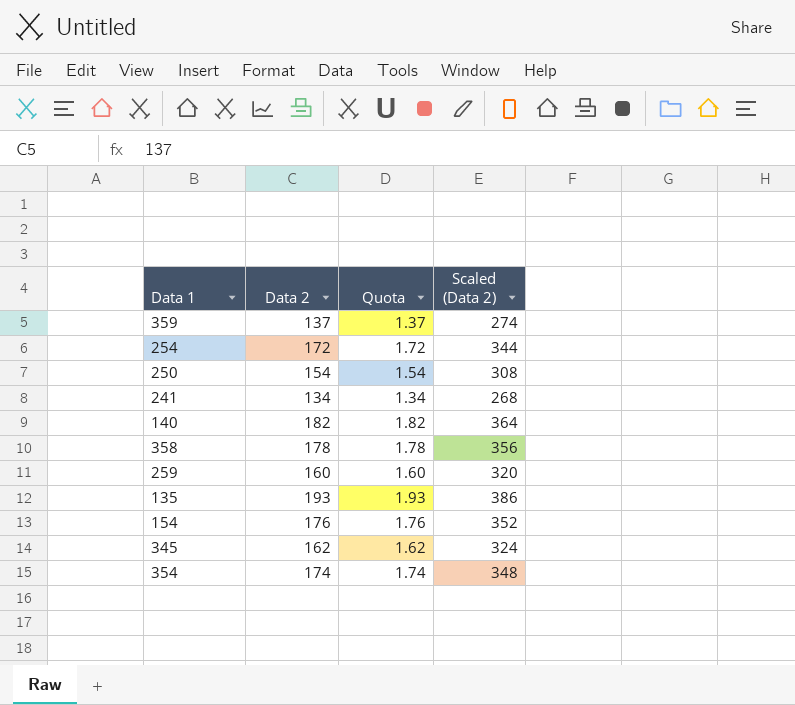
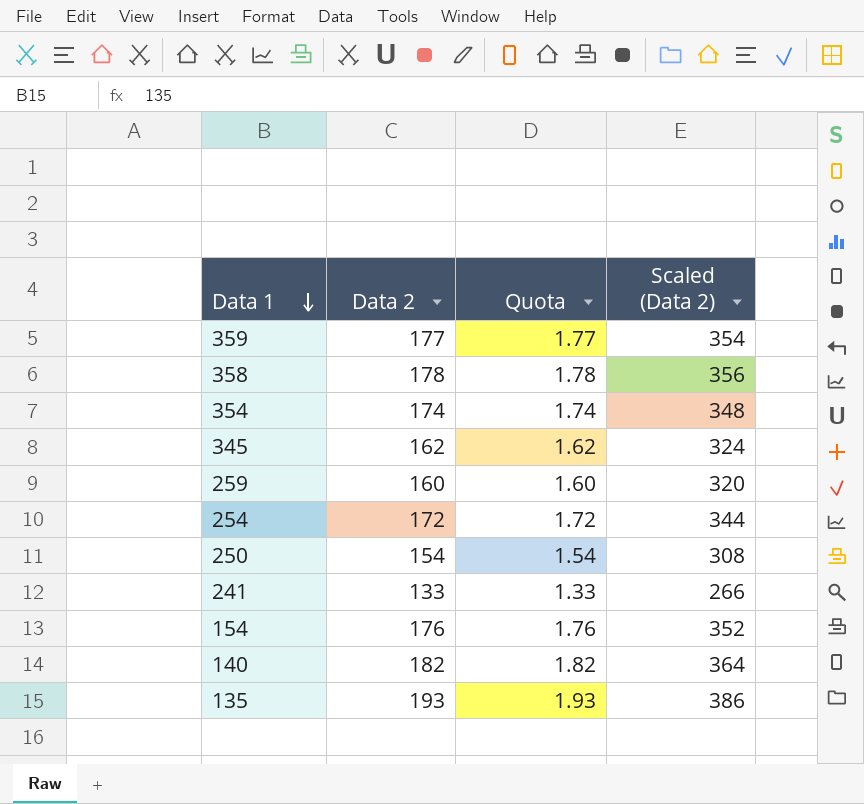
row order: none -> Data 1 descending
359 | Data 2: 137 -> 177
359 | Quota: 1.37 -> 1.77
359 | Scaled (Data 2): 274 -> 354
241 | Data 2: 134 -> 133
241 | Quota: 1.34 -> 1.33
241 | Scaled (Data 2): 268 -> 266

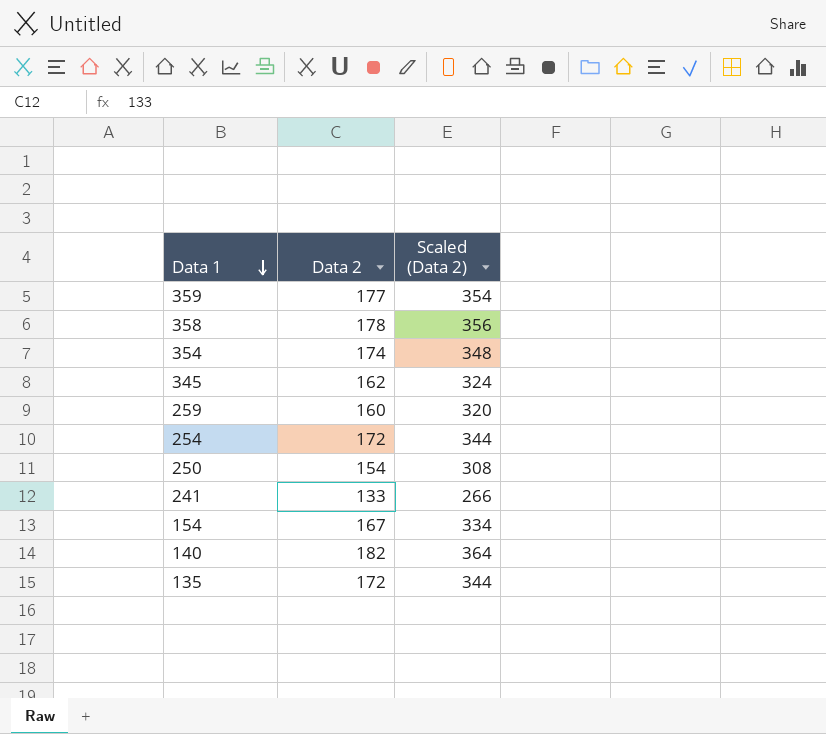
column Quota | formula: [Data 2] * 0.01 -> none
154 | Data 2: 176 -> 167
154 | Scaled (Data 2): 352 -> 334
135 | Data 2: 193 -> 172
135 | Scaled (Data 2): 386 -> 344

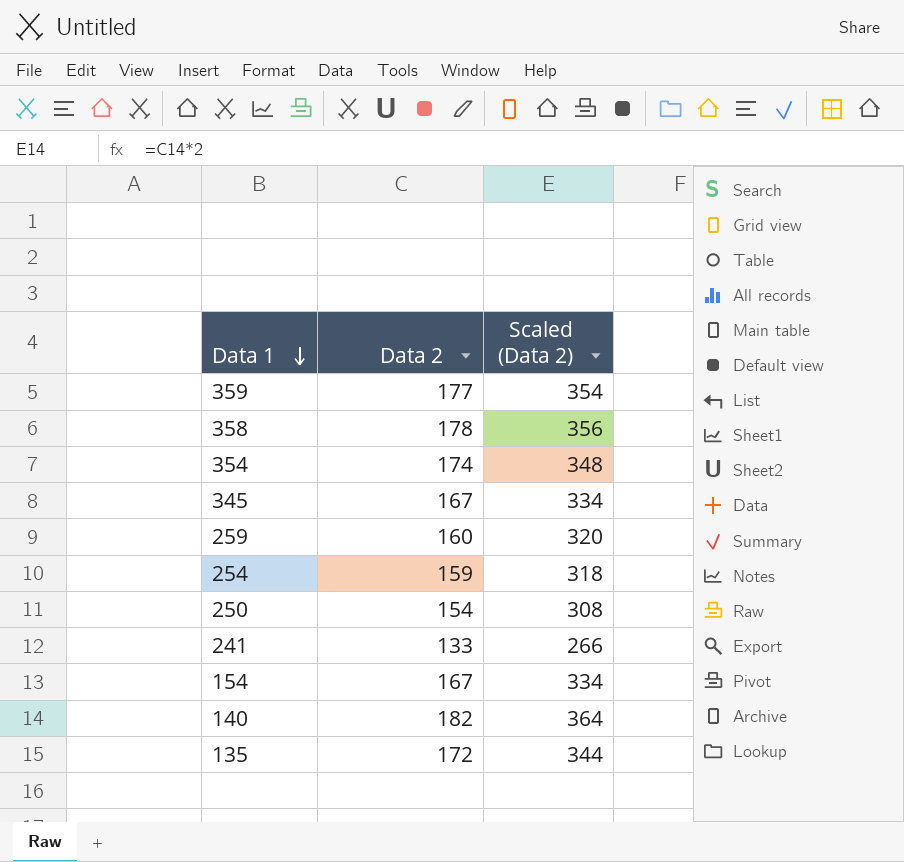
345 | Data 2: 162 -> 167
345 | Scaled (Data 2): 324 -> 334
254 | Data 2: 172 -> 159
254 | Scaled (Data 2): 344 -> 318

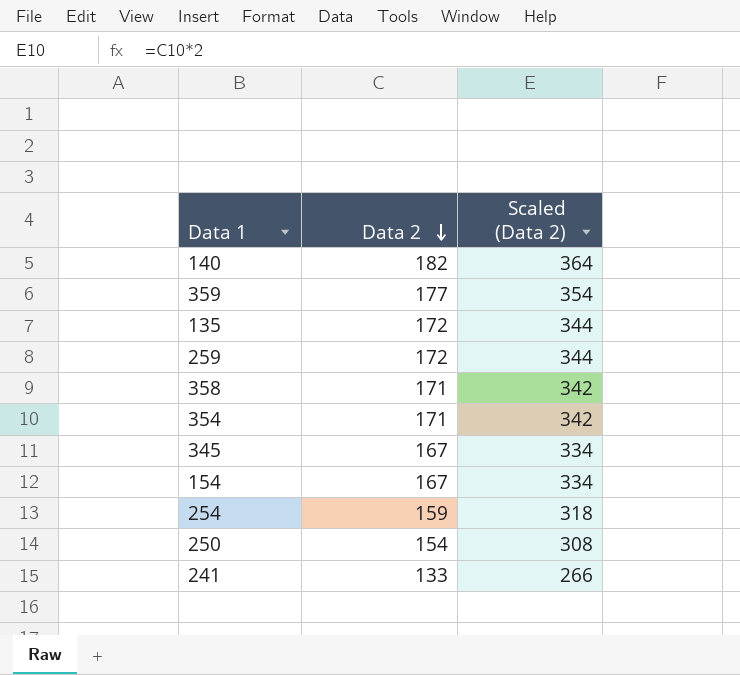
row order: Data 1 descending -> Data 2 descending
259 | Data 2: 160 -> 172
259 | Scaled (Data 2): 320 -> 344
358 | Data 2: 178 -> 171
358 | Scaled (Data 2): 356 -> 342
354 | Data 2: 174 -> 171
354 | Scaled (Data 2): 348 -> 342

